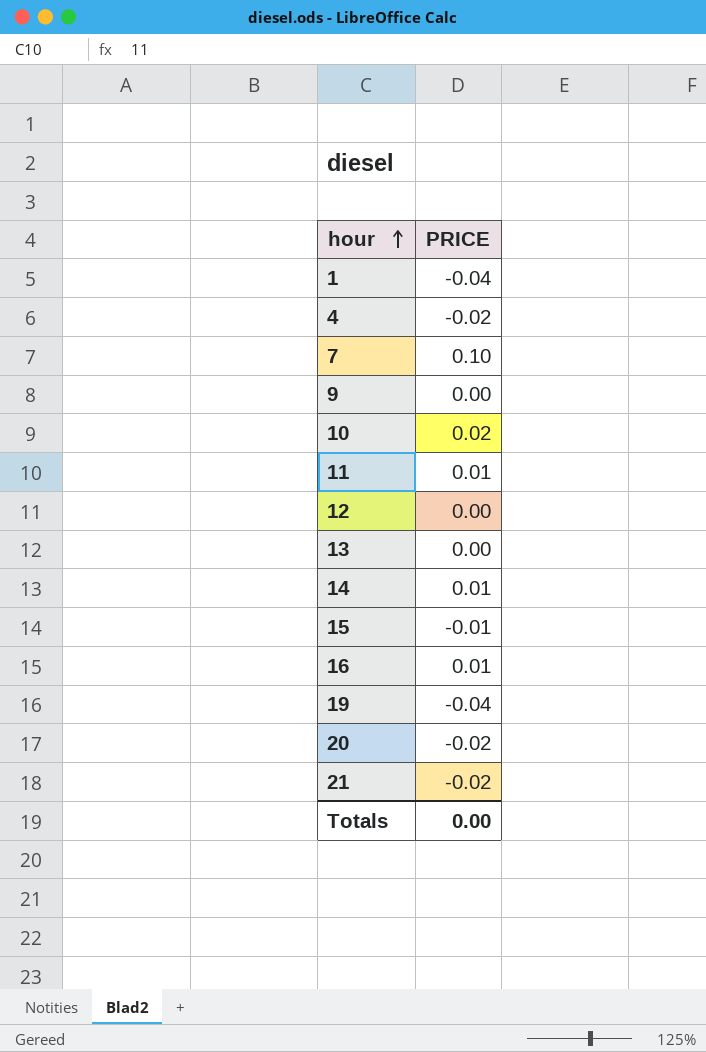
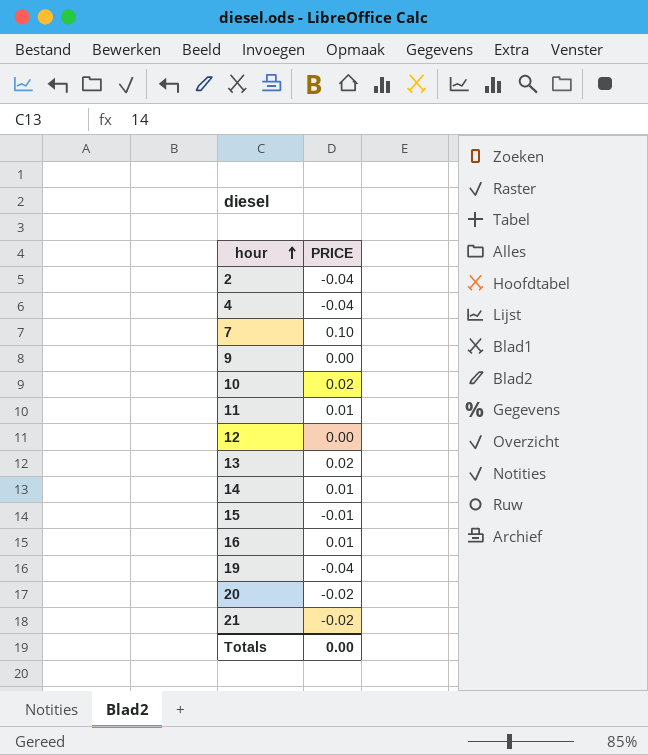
row 1: -0.04 -> none
row 2: none -> -0.04
4 | PRICE: -0.02 -> -0.04
13 | PRICE: 0.00 -> 0.02

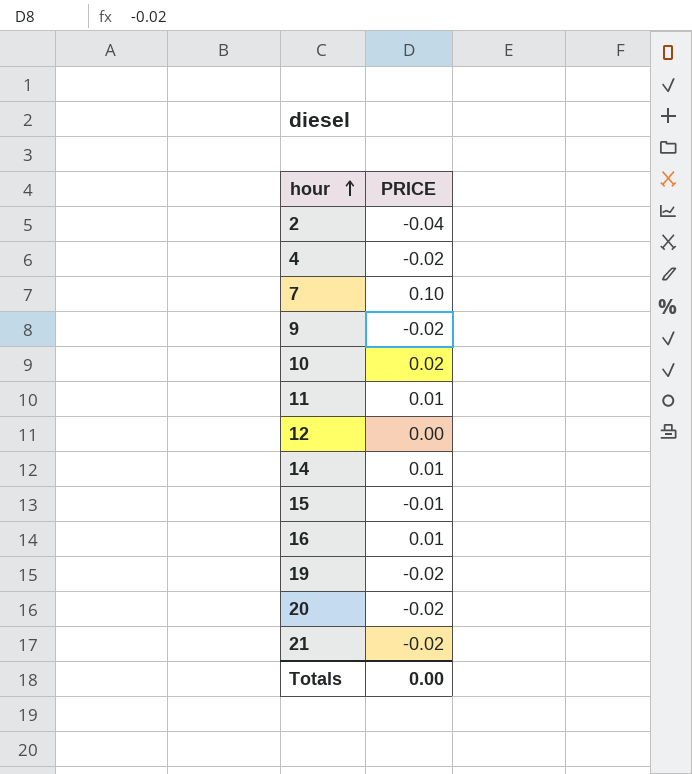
row 13: 0.02 -> none
4 | PRICE: -0.04 -> -0.02
9 | PRICE: 0.00 -> -0.02
19 | PRICE: -0.04 -> -0.02

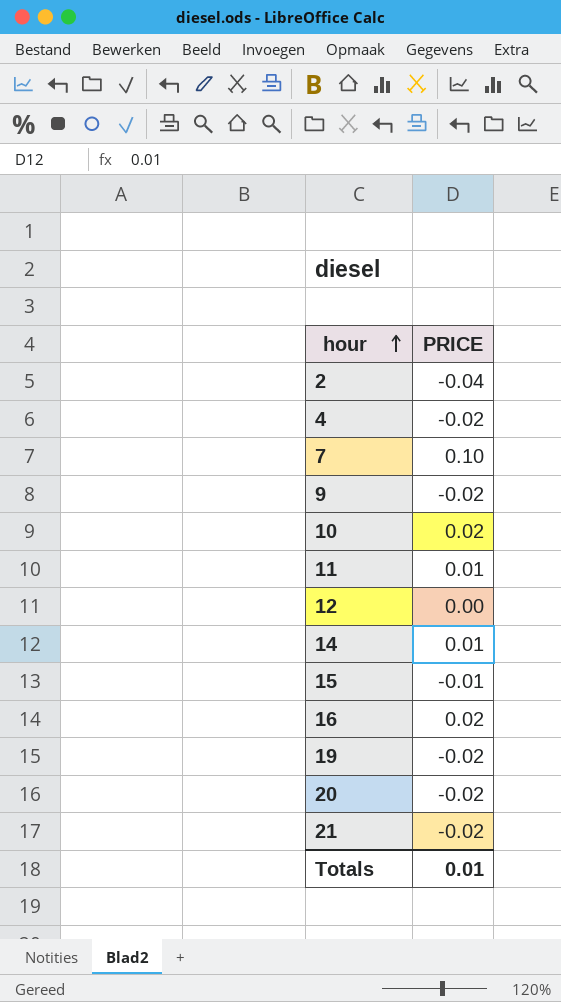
16 | PRICE: 0.01 -> 0.02
Totals | PRICE: 0.00 -> 0.01

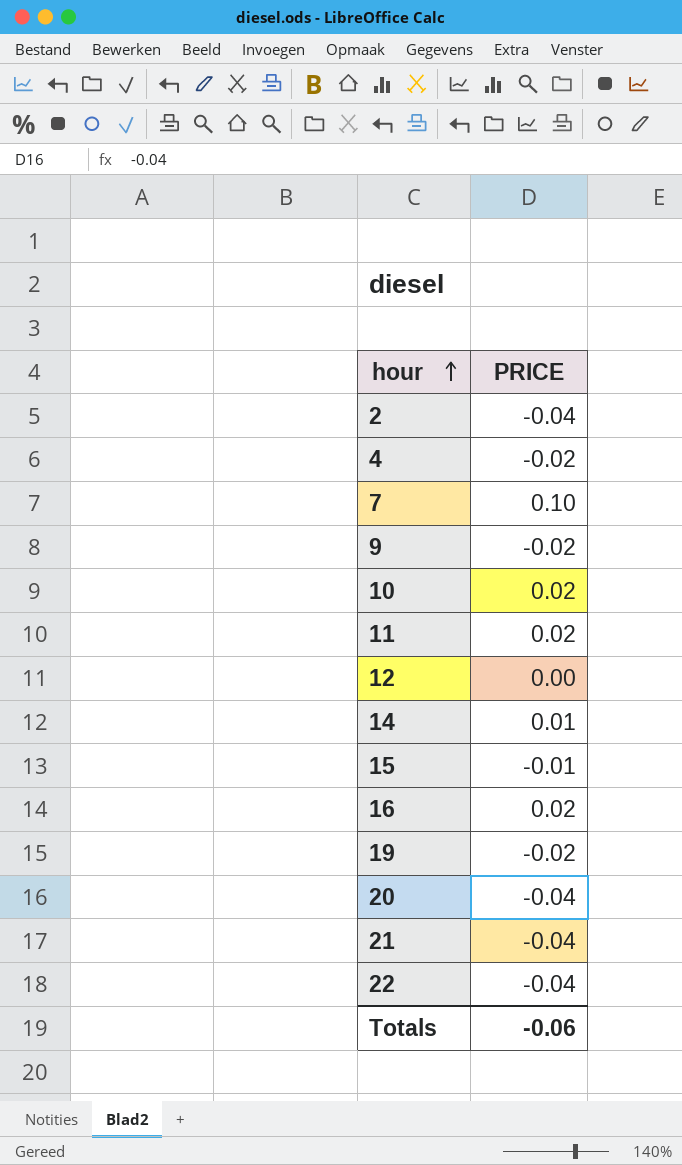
11 | PRICE: 0.01 -> 0.02
20 | PRICE: -0.02 -> -0.04
21 | PRICE: -0.02 -> -0.04
row 22: none -> -0.04
Totals | PRICE: 0.01 -> -0.06

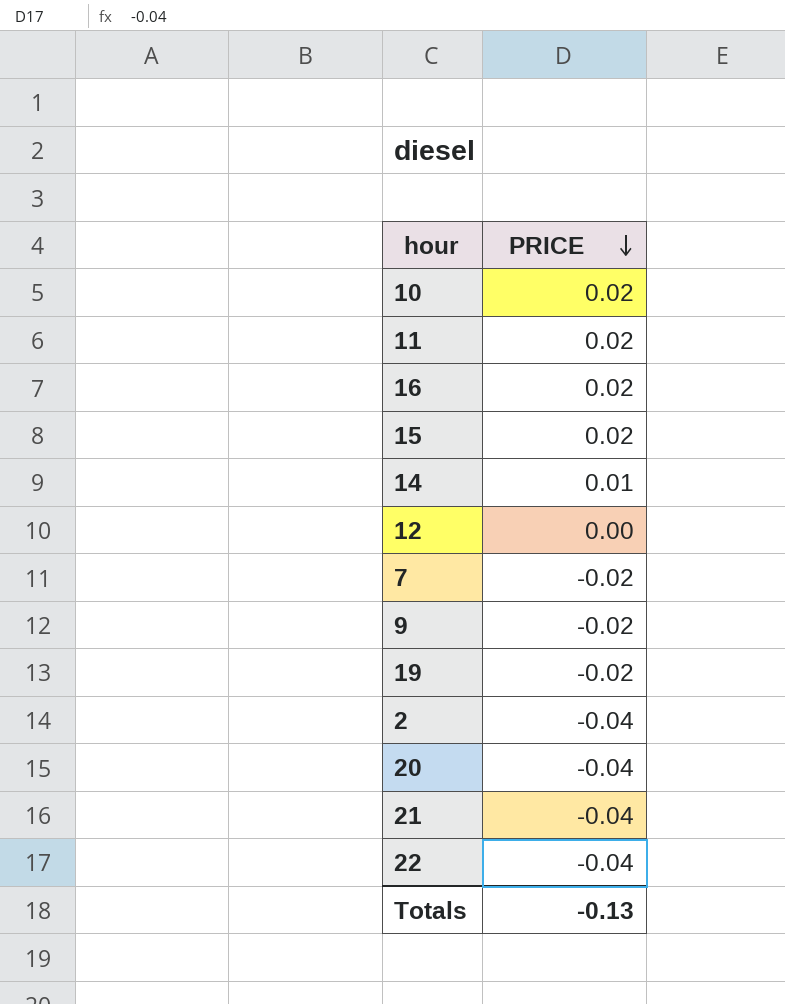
row order: hour ascending -> PRICE descending
row 4: -0.02 -> none
15 | PRICE: -0.01 -> 0.02
7 | PRICE: 0.10 -> -0.02
Totals | PRICE: -0.06 -> -0.13

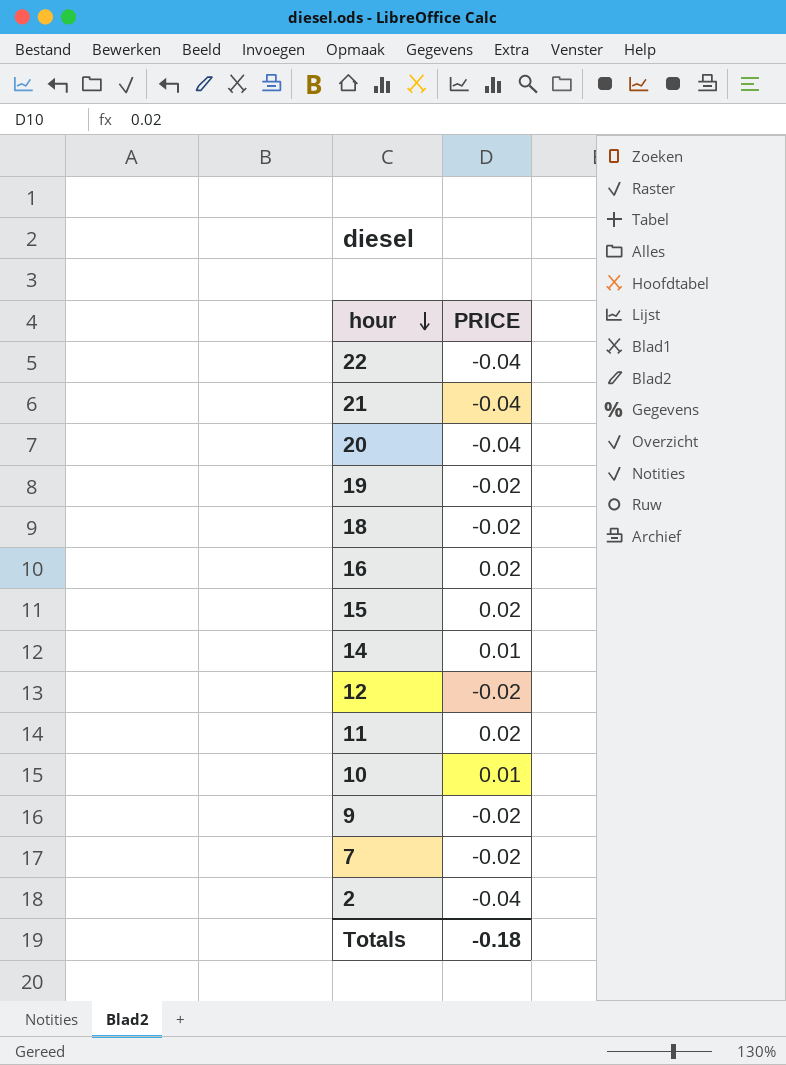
row order: PRICE descending -> hour descending
row 18: none -> -0.02
12 | PRICE: 0.00 -> -0.02
10 | PRICE: 0.02 -> 0.01
Totals | PRICE: -0.13 -> -0.18

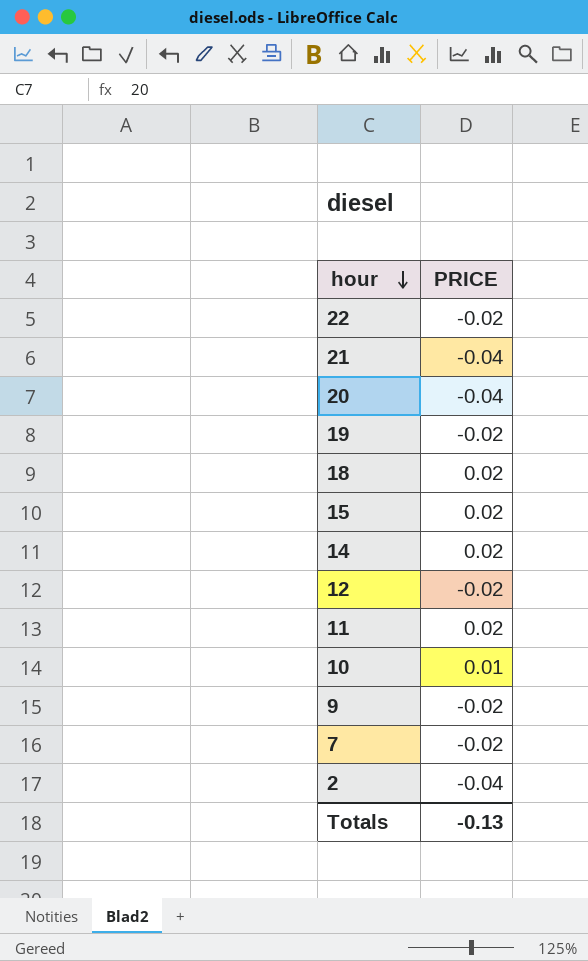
row 16: 0.02 -> none
22 | PRICE: -0.04 -> -0.02
18 | PRICE: -0.02 -> 0.02
14 | PRICE: 0.01 -> 0.02
Totals | PRICE: -0.18 -> -0.13

